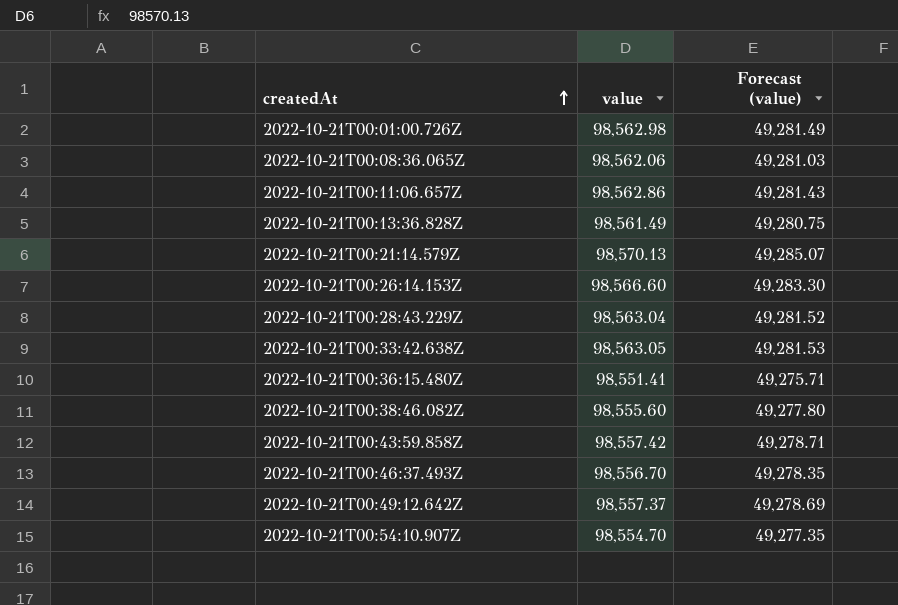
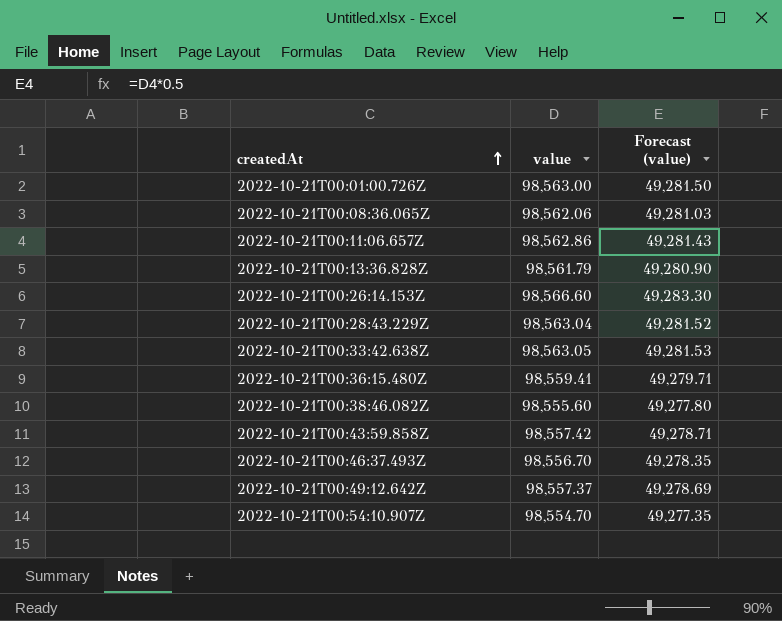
row 2022-10-21T00:21:14.579Z: 98,570.13 | 49,285.07 -> none
2022-10-21T00:01:00.726Z | value: 98,562.98 -> 98,563.00
2022-10-21T00:01:00.726Z | Forecast (value): 49,281.49 -> 49,281.50
2022-10-21T00:13:36.828Z | value: 98,561.49 -> 98,561.79
2022-10-21T00:13:36.828Z | Forecast (value): 49,280.75 -> 49,280.90
2022-10-21T00:36:15.480Z | value: 98,551.41 -> 98,559.41
2022-10-21T00:36:15.480Z | Forecast (value): 49,275.71 -> 49,279.71

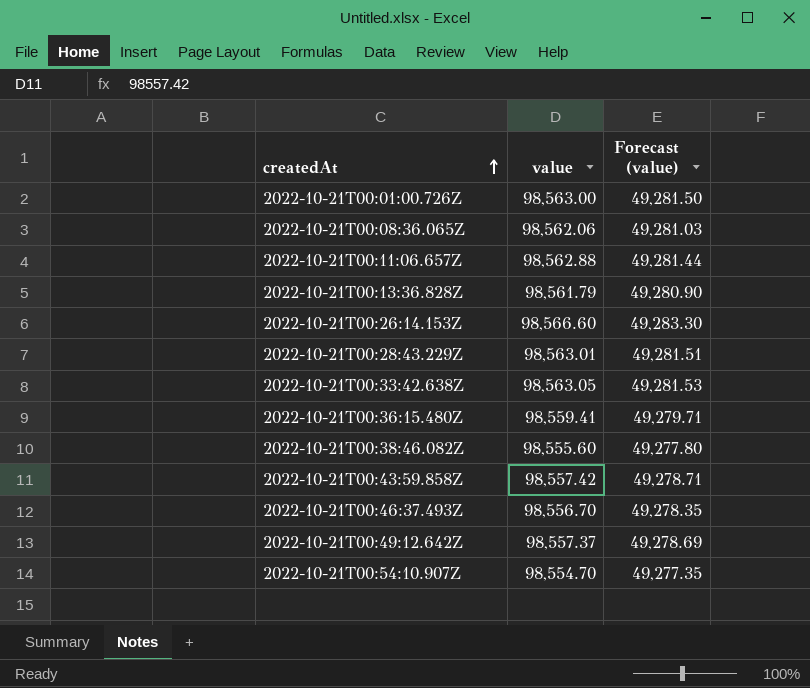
2022-10-21T00:11:06.657Z | value: 98,562.86 -> 98,562.88
2022-10-21T00:11:06.657Z | Forecast (value): 49,281.43 -> 49,281.44
2022-10-21T00:28:43.229Z | value: 98,563.04 -> 98,563.01
2022-10-21T00:28:43.229Z | Forecast (value): 49,281.52 -> 49,281.51

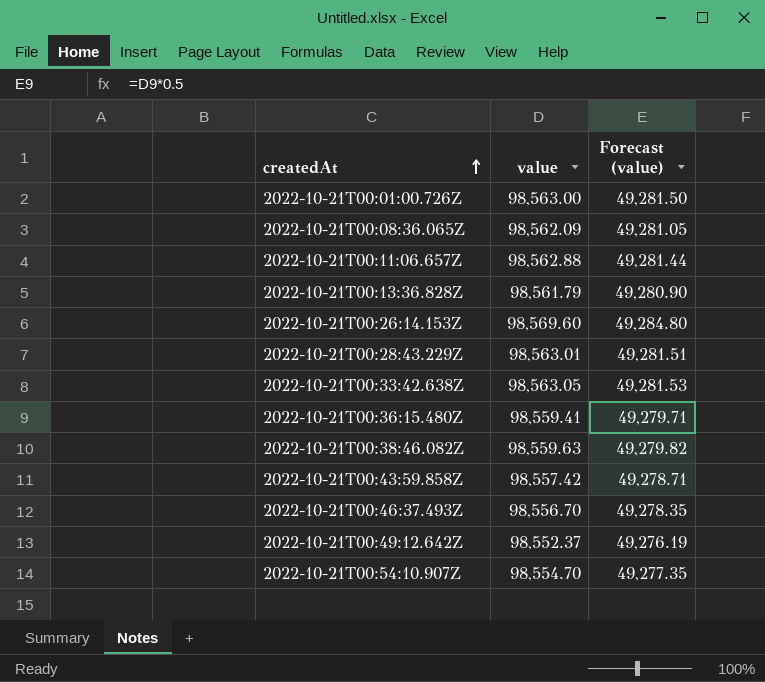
2022-10-21T00:08:36.065Z | value: 98,562.06 -> 98,562.09
2022-10-21T00:08:36.065Z | Forecast (value): 49,281.03 -> 49,281.05
2022-10-21T00:26:14.153Z | value: 98,566.60 -> 98,569.60
2022-10-21T00:26:14.153Z | Forecast (value): 49,283.30 -> 49,284.80
2022-10-21T00:38:46.082Z | value: 98,555.60 -> 98,559.63
2022-10-21T00:38:46.082Z | Forecast (value): 49,277.80 -> 49,279.82
2022-10-21T00:49:12.642Z | value: 98,557.37 -> 98,552.37
2022-10-21T00:49:12.642Z | Forecast (value): 49,278.69 -> 49,276.19

